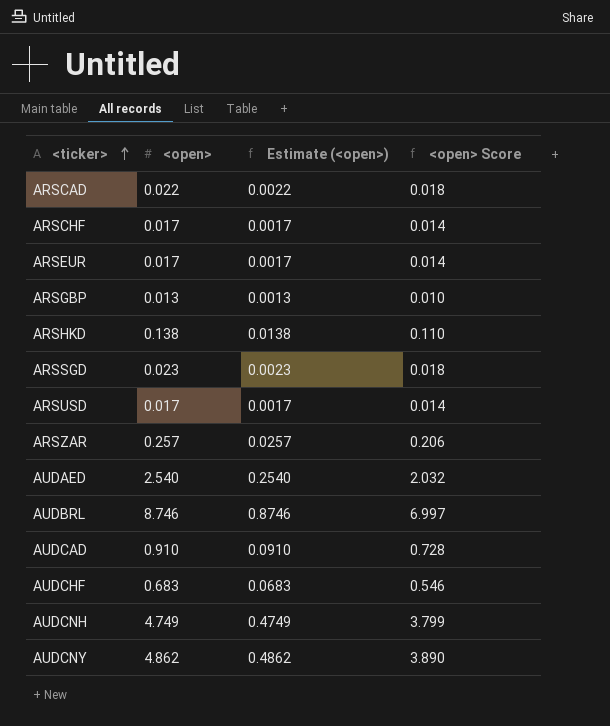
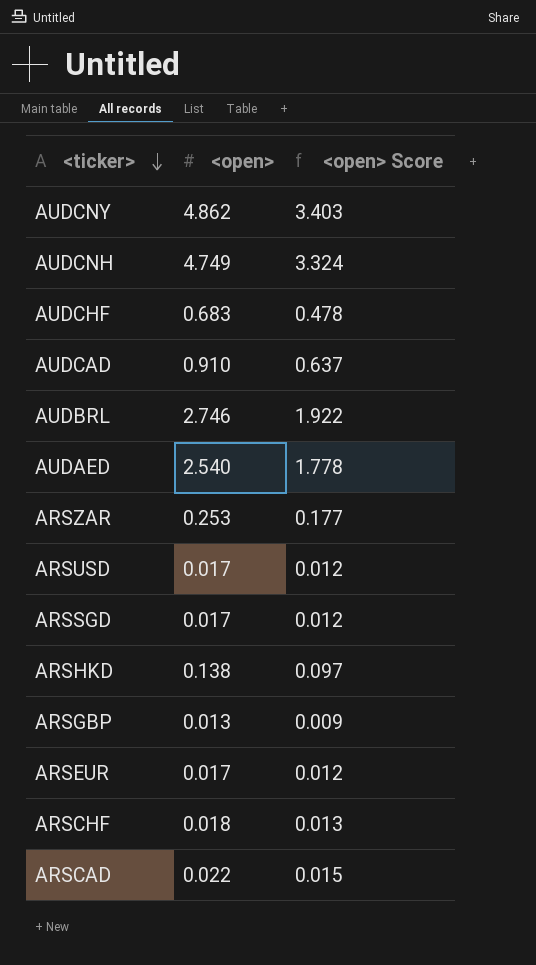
row order: <ticker> ascending -> <ticker> descending
column Estimate (<open>) | formula: [<open>] * 0.1 -> none
column <open> Score | formula: [<open>] * 0.8 -> [<open>] * 0.7
AUDBRL | <open>: 8.746 -> 2.746
ARSZAR | <open>: 0.257 -> 0.253
ARSSGD | <open>: 0.023 -> 0.017
ARSCHF | <open>: 0.017 -> 0.018

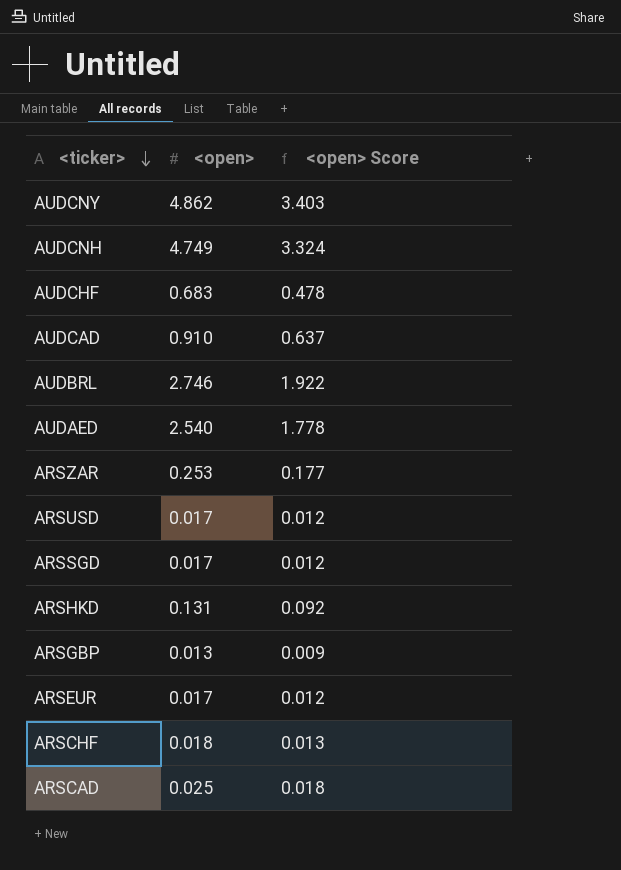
ARSHKD | <open>: 0.138 -> 0.131
ARSHKD | <open> Score: 0.097 -> 0.092
ARSCAD | <open>: 0.022 -> 0.025
ARSCAD | <open> Score: 0.015 -> 0.018

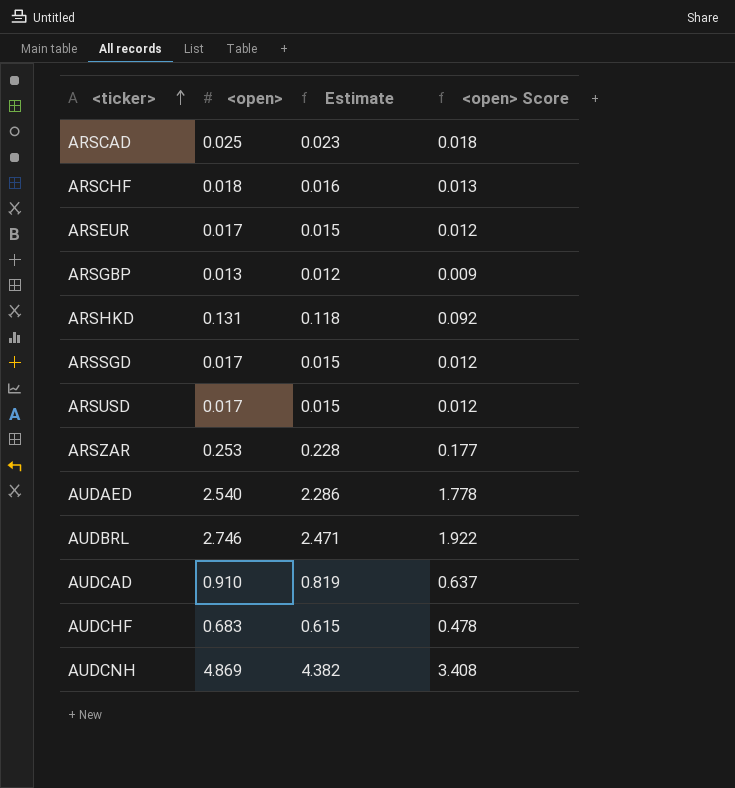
row order: <ticker> descending -> <ticker> ascending
column Estimate | formula: none -> [<open>] * 0.9
row AUDCNY: 4.862 | 3.403 -> none
AUDCNH | <open>: 4.749 -> 4.869
AUDCNH | <open> Score: 3.324 -> 3.408

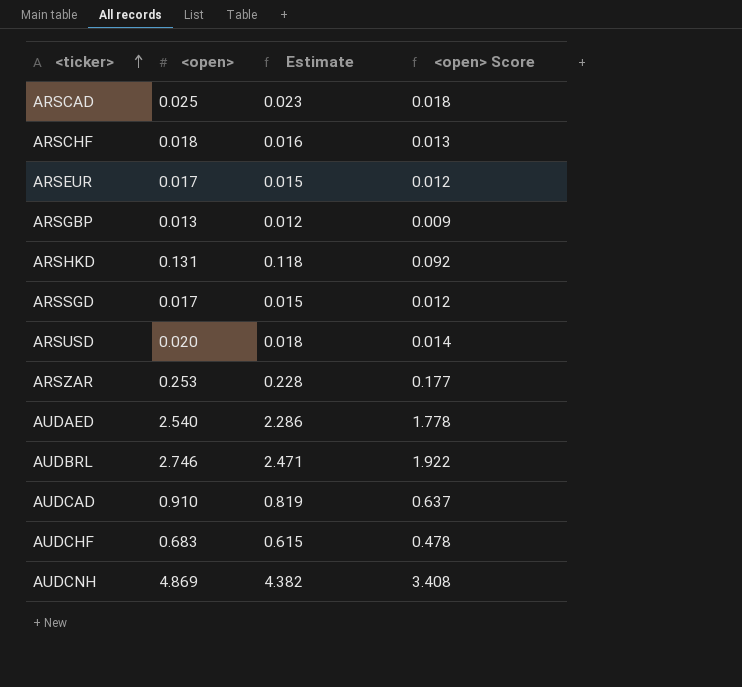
ARSUSD | <open>: 0.017 -> 0.020
ARSUSD | Estimate: 0.015 -> 0.018
ARSUSD | <open> Score: 0.012 -> 0.014

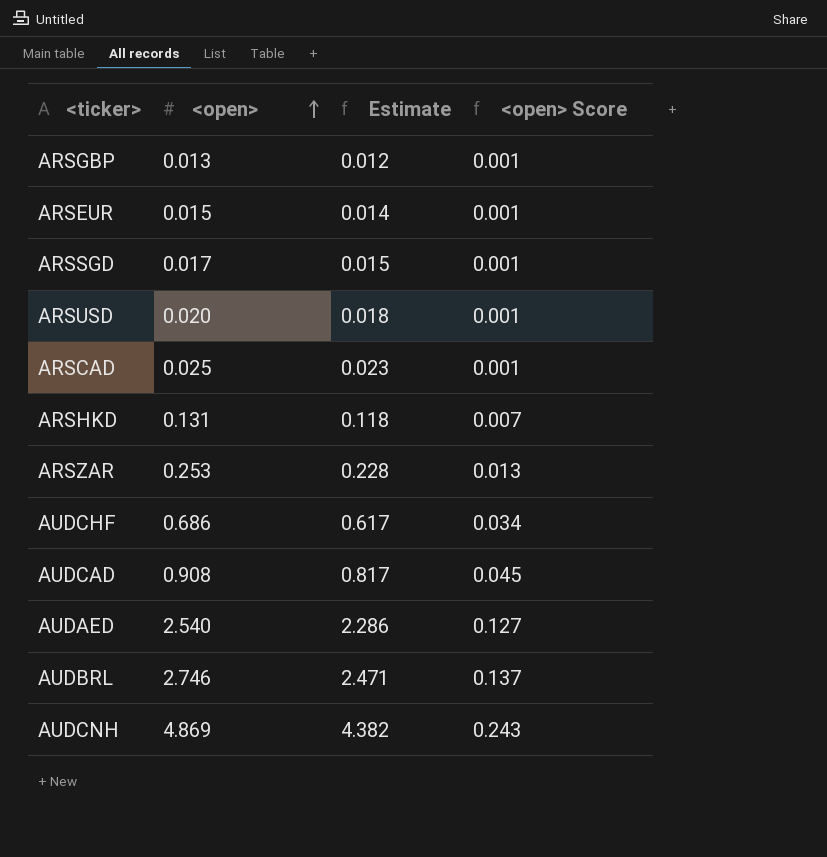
row order: <ticker> ascending -> <open> ascending
column <open> Score | formula: [<open>] * 0.7 -> [<open>] * 0.05
row ARSCHF: 0.018 | 0.016 | 0.013 -> none
ARSEUR | <open>: 0.017 -> 0.015
ARSEUR | Estimate: 0.015 -> 0.014
AUDCHF | <open>: 0.683 -> 0.686
AUDCHF | Estimate: 0.615 -> 0.617
AUDCAD | <open>: 0.910 -> 0.908
AUDCAD | Estimate: 0.819 -> 0.817

